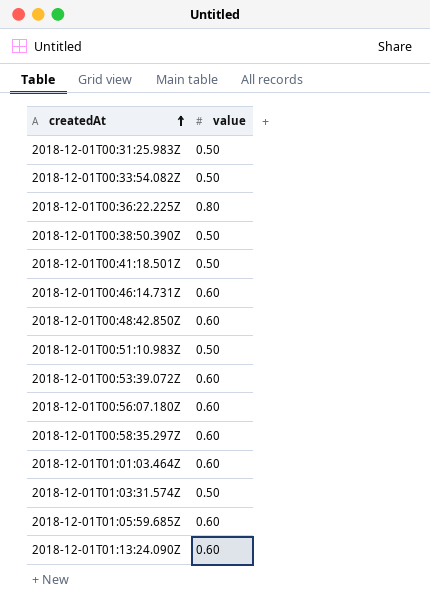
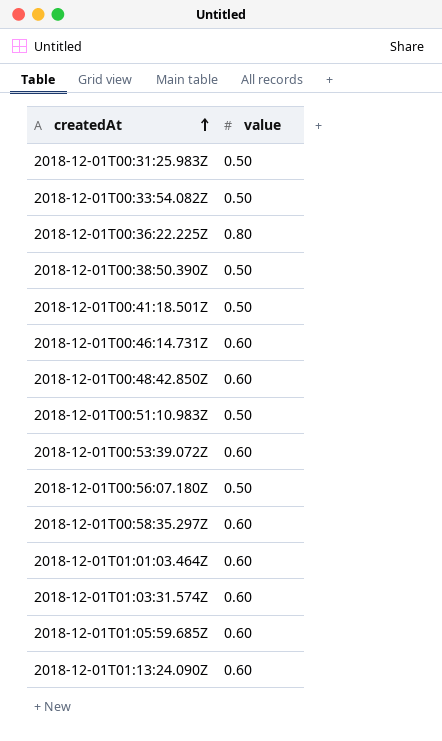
2018-12-01T00:56:07.180Z | value: 0.60 -> 0.50
2018-12-01T01:03:31.574Z | value: 0.50 -> 0.60

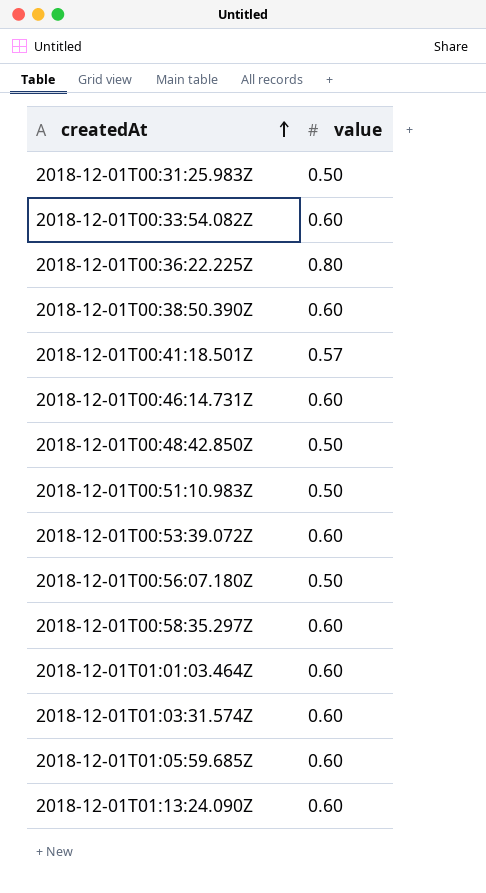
2018-12-01T00:33:54.082Z | value: 0.50 -> 0.60
2018-12-01T00:38:50.390Z | value: 0.50 -> 0.60
2018-12-01T00:41:18.501Z | value: 0.50 -> 0.57
2018-12-01T00:48:42.850Z | value: 0.60 -> 0.50

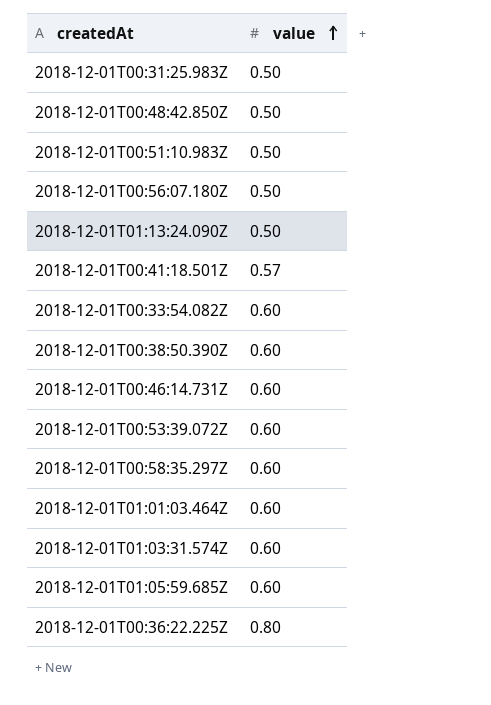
row order: createdAt ascending -> value ascending
2018-12-01T01:13:24.090Z | value: 0.60 -> 0.50

